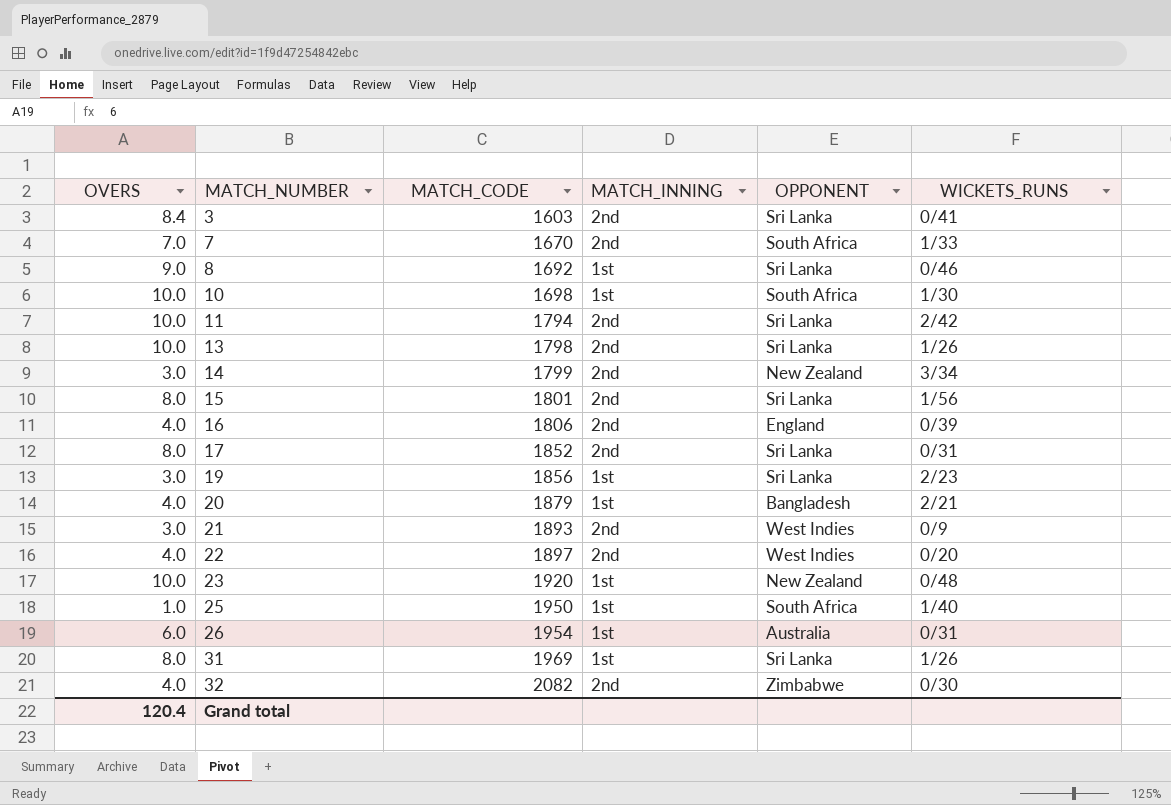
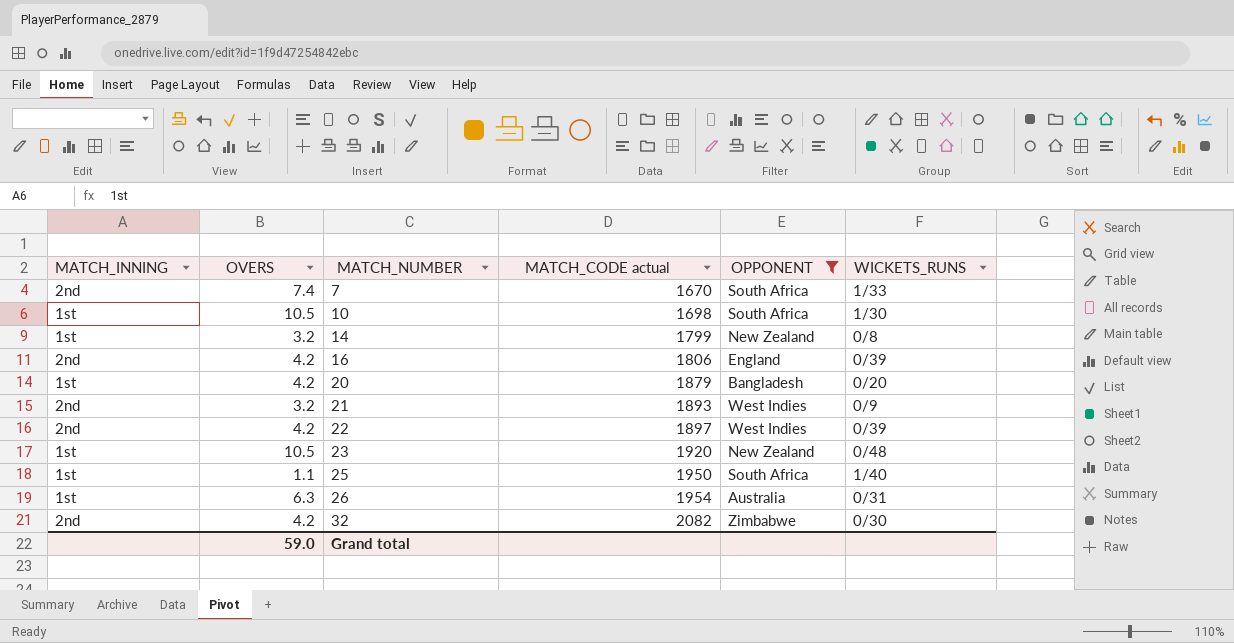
filter: none -> OPPONENT != Sri Lanka
column MATCH_INNING | position: 4 -> 1
column name: MATCH_CODE -> MATCH_CODE actual
7 | OVERS: 7.0 -> 7.4
10 | OVERS: 10.0 -> 10.5
14 | MATCH_INNING: 2nd -> 1st
14 | OVERS: 3.0 -> 3.2
14 | WICKETS_RUNS: 3/34 -> 0/8
16 | OVERS: 4.0 -> 4.2
20 | OVERS: 4.0 -> 4.2
20 | WICKETS_RUNS: 2/21 -> 0/20
21 | OVERS: 3.0 -> 3.2
22 | OVERS: 4.0 -> 4.2
22 | WICKETS_RUNS: 0/20 -> 0/39
23 | OVERS: 10.0 -> 10.5
25 | OVERS: 1.0 -> 1.1
26 | OVERS: 6.0 -> 6.3
32 | OVERS: 4.0 -> 4.2
Grand total | OVERS: 120.4 -> 59.0

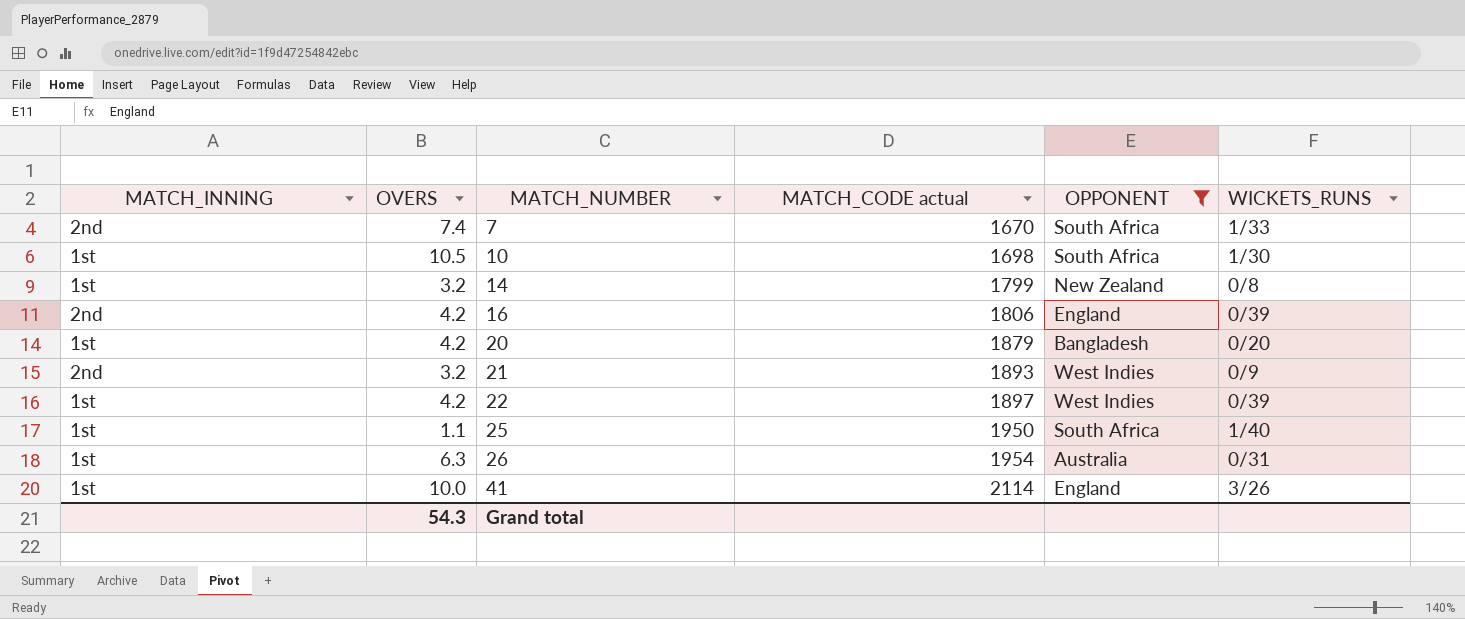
row 23: 1st | 10.5 | 1920 | New Zealand | 0/48 -> none
row 32: 2nd | 4.2 | 2082 | Zimbabwe | 0/30 -> none
22 | MATCH_INNING: 2nd -> 1st
row 41: none -> 1st | 10.0 | 2114 | England | 3/26
Grand total | OVERS: 59.0 -> 54.3

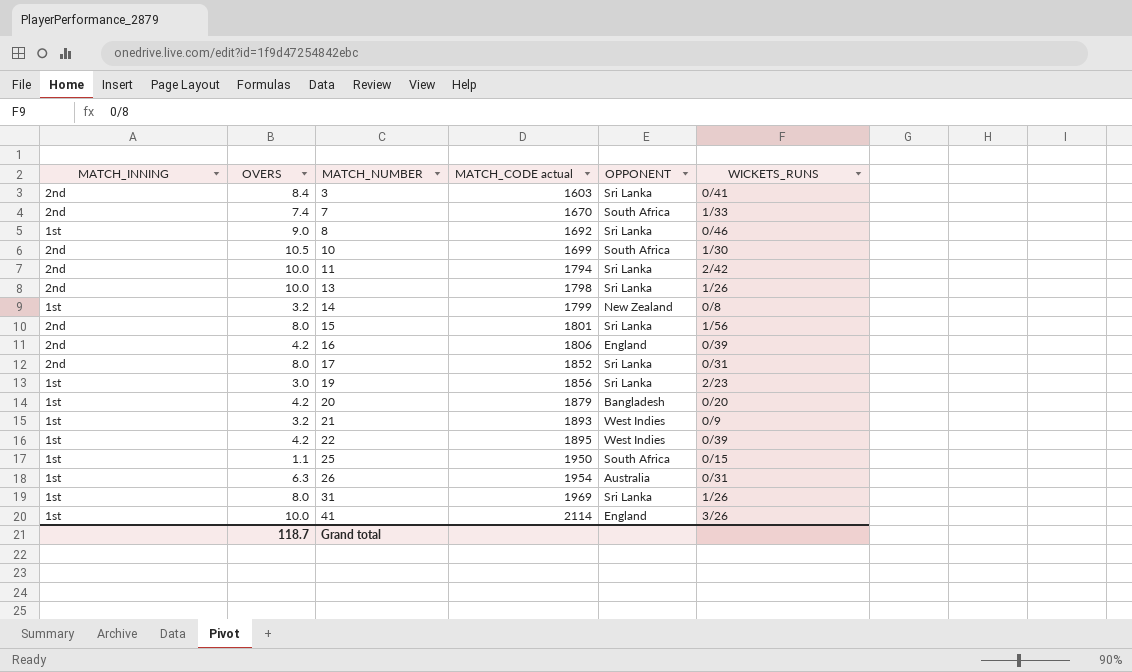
filter: OPPONENT != Sri Lanka -> none
10 | MATCH_INNING: 1st -> 2nd
10 | MATCH_CODE actual: 1698 -> 1699
21 | MATCH_INNING: 2nd -> 1st
22 | MATCH_CODE actual: 1897 -> 1895
25 | WICKETS_RUNS: 1/40 -> 0/15
Grand total | OVERS: 54.3 -> 118.7

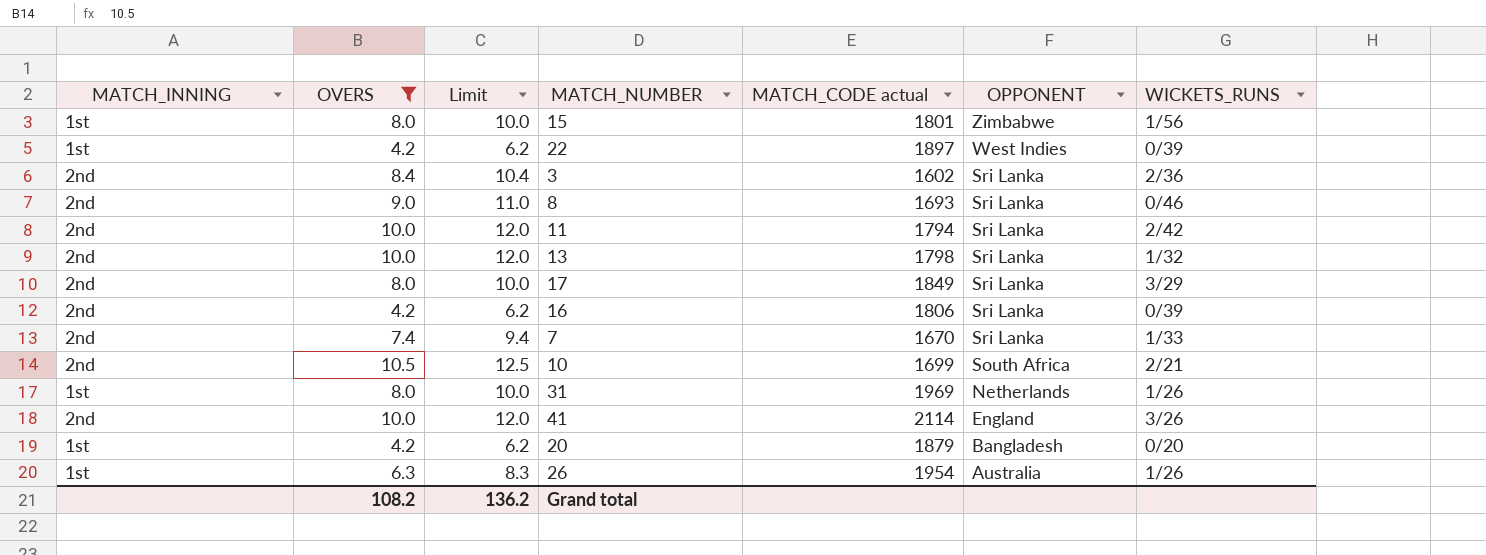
filter: none -> OVERS >= 4.2
row order: MATCH_NUMBER ascending -> OPPONENT descending
column Limit | formula: none -> [OVERS] + 2
15 | MATCH_INNING: 2nd -> 1st
15 | OPPONENT: Sri Lanka -> Zimbabwe
22 | MATCH_CODE actual: 1895 -> 1897
3 | MATCH_CODE actual: 1603 -> 1602
3 | WICKETS_RUNS: 0/41 -> 2/36
8 | MATCH_INNING: 1st -> 2nd
8 | MATCH_CODE actual: 1692 -> 1693
13 | WICKETS_RUNS: 1/26 -> 1/32
17 | MATCH_CODE actual: 1852 -> 1849
17 | WICKETS_RUNS: 0/31 -> 3/29
16 | OPPONENT: England -> Sri Lanka
7 | OPPONENT: South Africa -> Sri Lanka
10 | WICKETS_RUNS: 1/30 -> 2/21
31 | OPPONENT: Sri Lanka -> Netherlands
41 | MATCH_INNING: 1st -> 2nd
26 | WICKETS_RUNS: 0/31 -> 1/26
Grand total | OVERS: 118.7 -> 108.2

